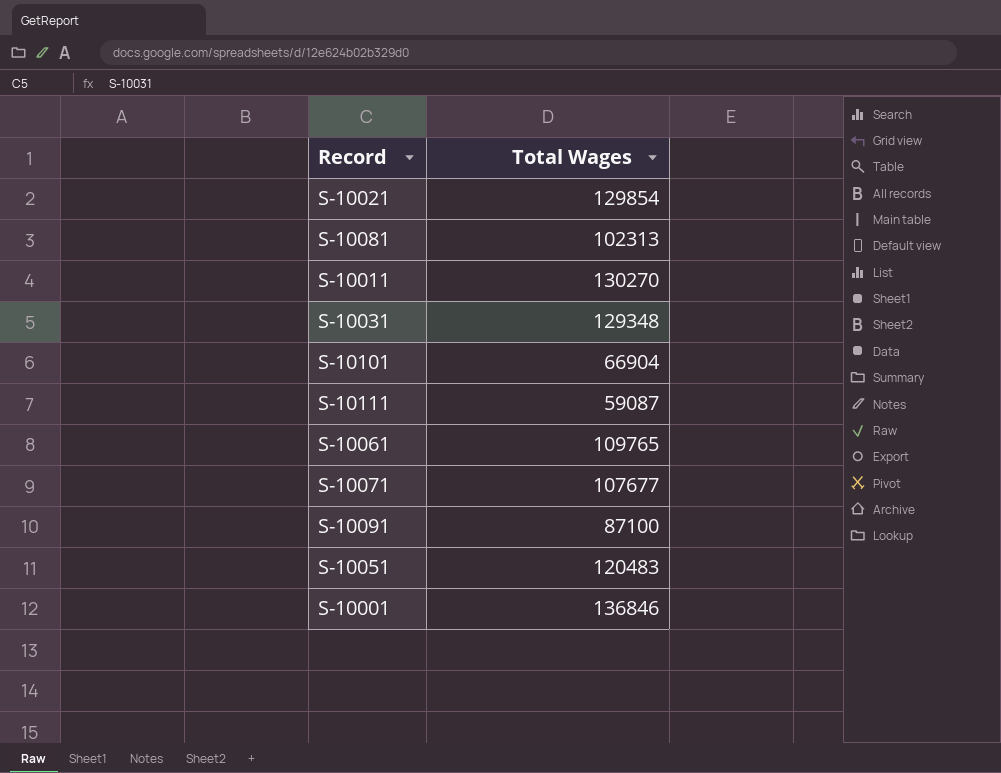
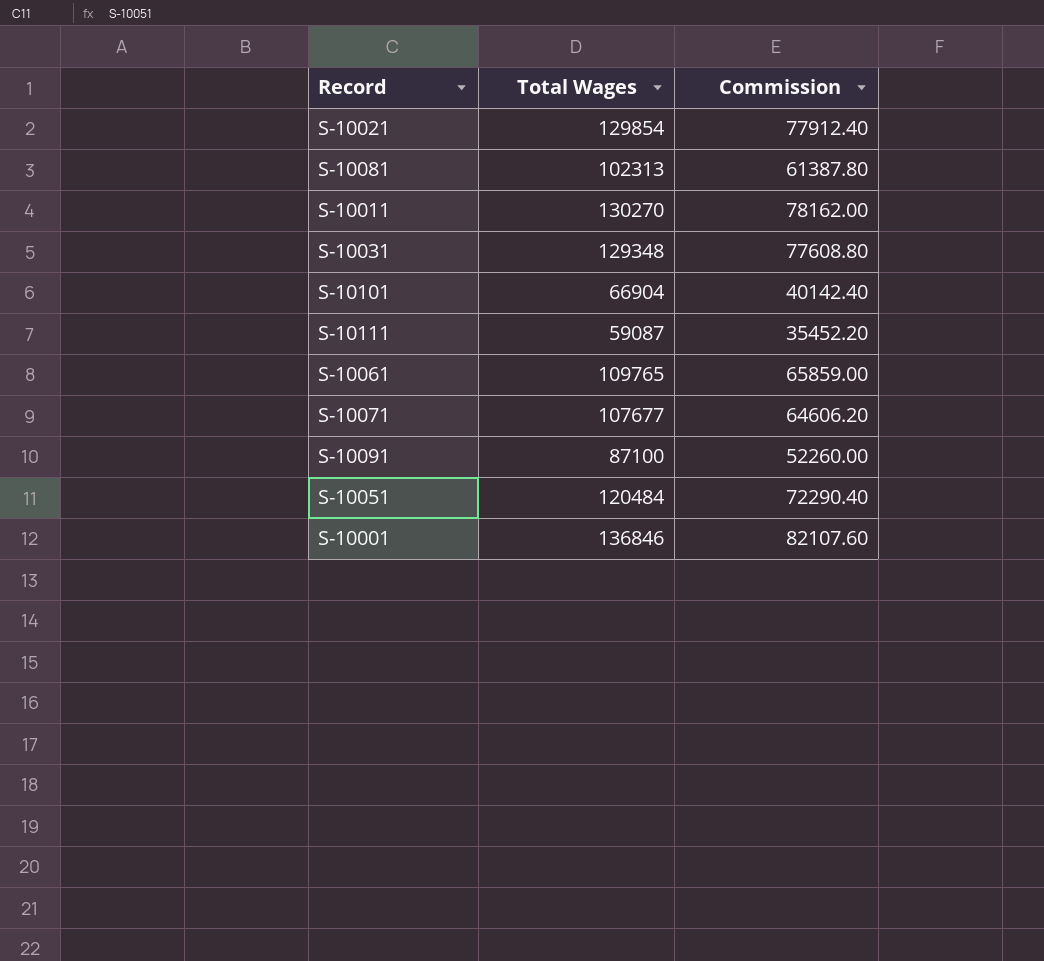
column Commission | formula: none -> [Total Wages] * 0.6
S-10051 | Total Wages: 120483 -> 120484

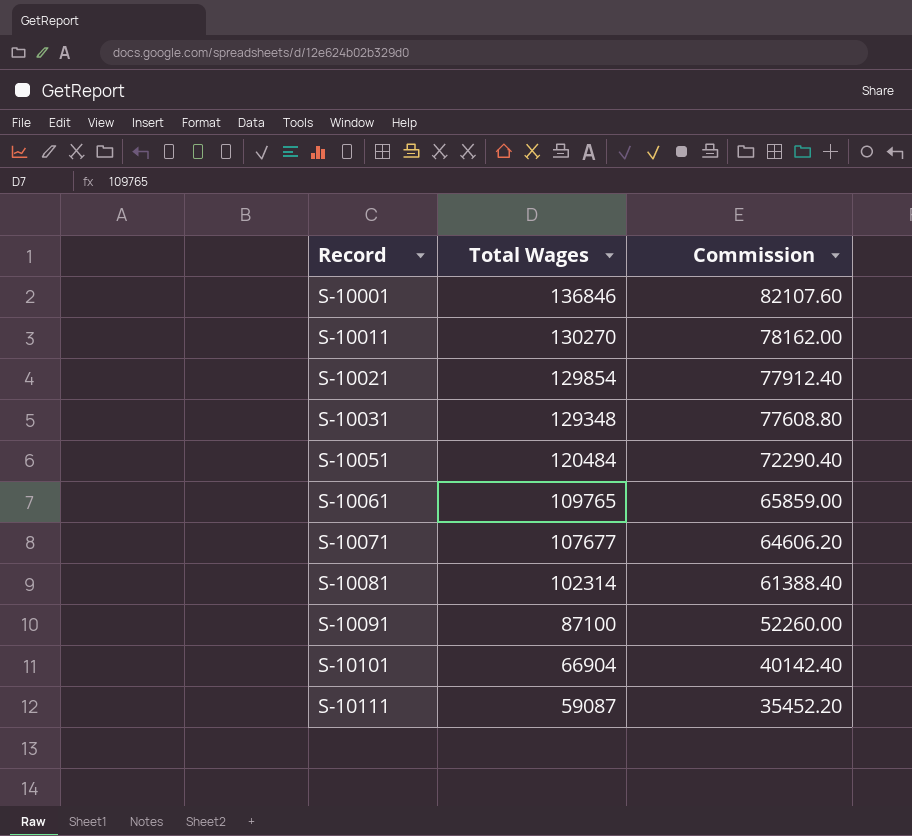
row order: none -> Record ascending
S-10081 | Total Wages: 102313 -> 102314
S-10081 | Commission: 61387.80 -> 61388.40

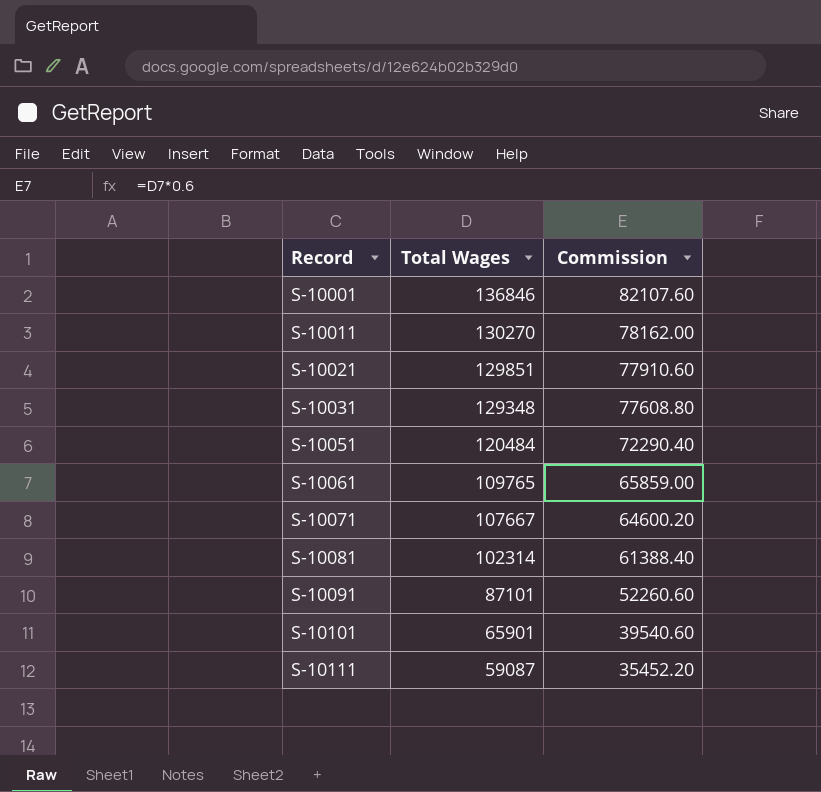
S-10021 | Total Wages: 129854 -> 129851
S-10021 | Commission: 77912.40 -> 77910.60
S-10071 | Total Wages: 107677 -> 107667
S-10071 | Commission: 64606.20 -> 64600.20
S-10091 | Total Wages: 87100 -> 87101
S-10091 | Commission: 52260.00 -> 52260.60
S-10101 | Total Wages: 66904 -> 65901
S-10101 | Commission: 40142.40 -> 39540.60

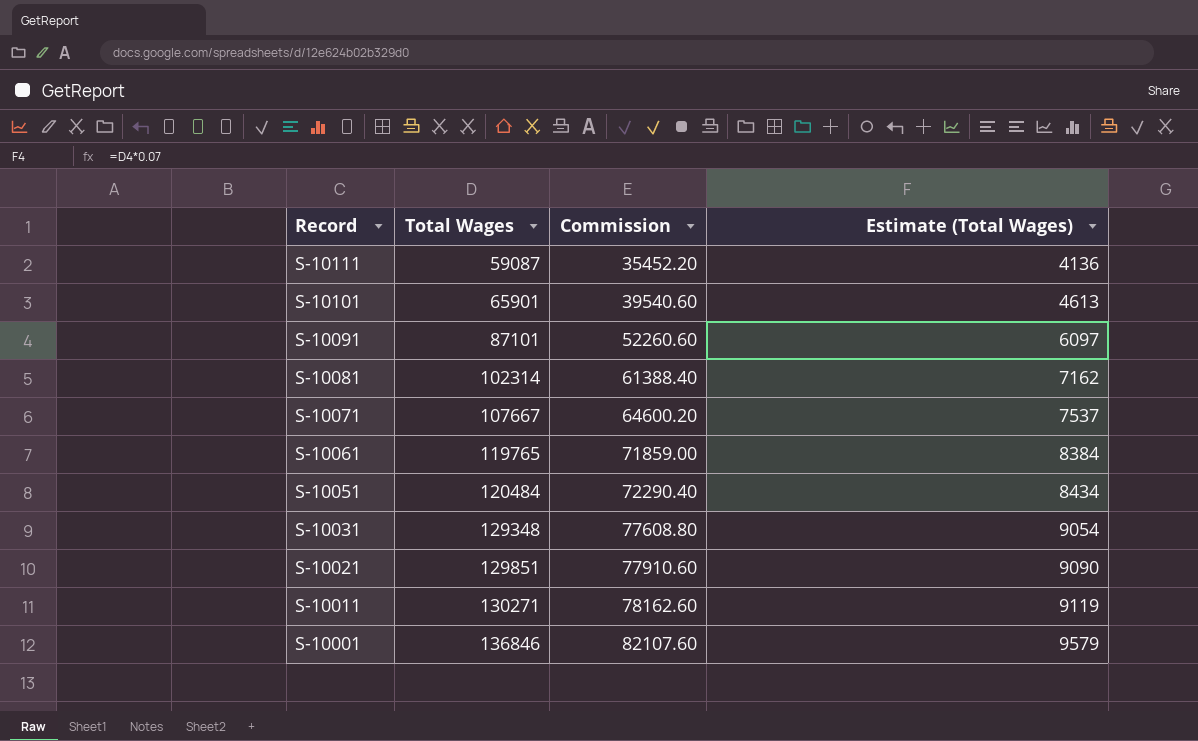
row order: Record ascending -> Record descending
column Estimate (Total Wages) | formula: none -> [Total Wages] * 0.07
S-10061 | Total Wages: 109765 -> 119765
S-10061 | Commission: 65859.00 -> 71859.00
S-10011 | Total Wages: 130270 -> 130271
S-10011 | Commission: 78162.00 -> 78162.60

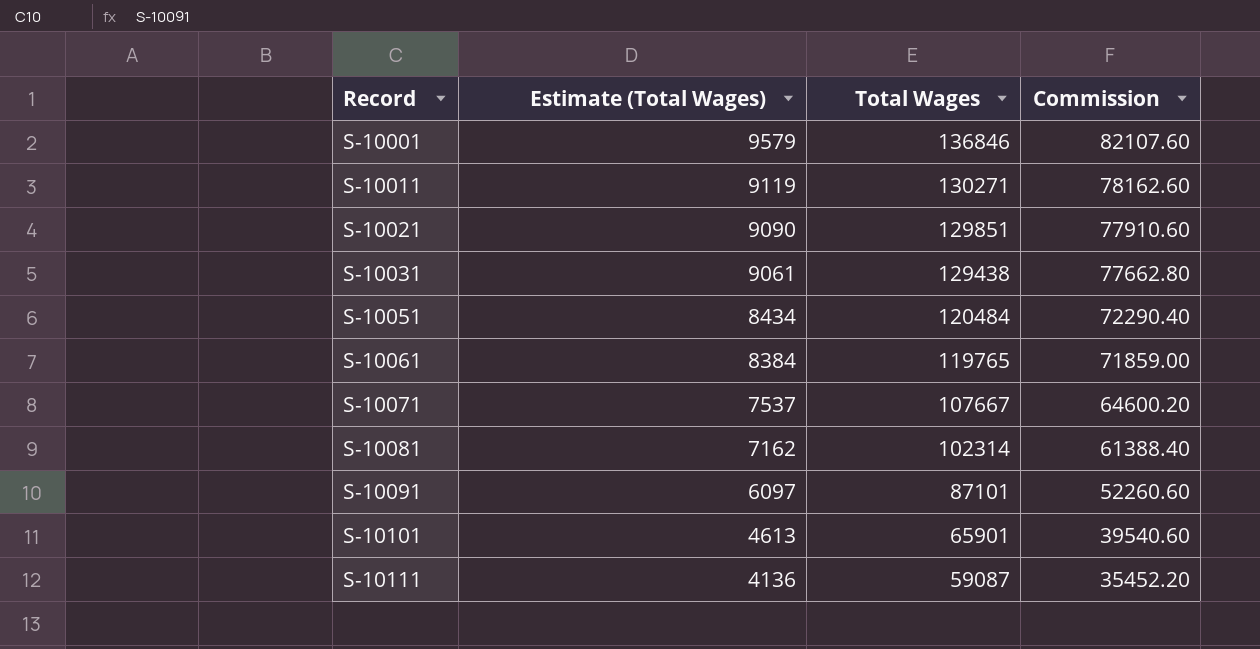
row order: Record descending -> Record ascending
column Estimate (Total Wages) | position: 4 -> 2
S-10031 | Estimate (Total Wages): 9054 -> 9061
S-10031 | Total Wages: 129348 -> 129438
S-10031 | Commission: 77608.80 -> 77662.80

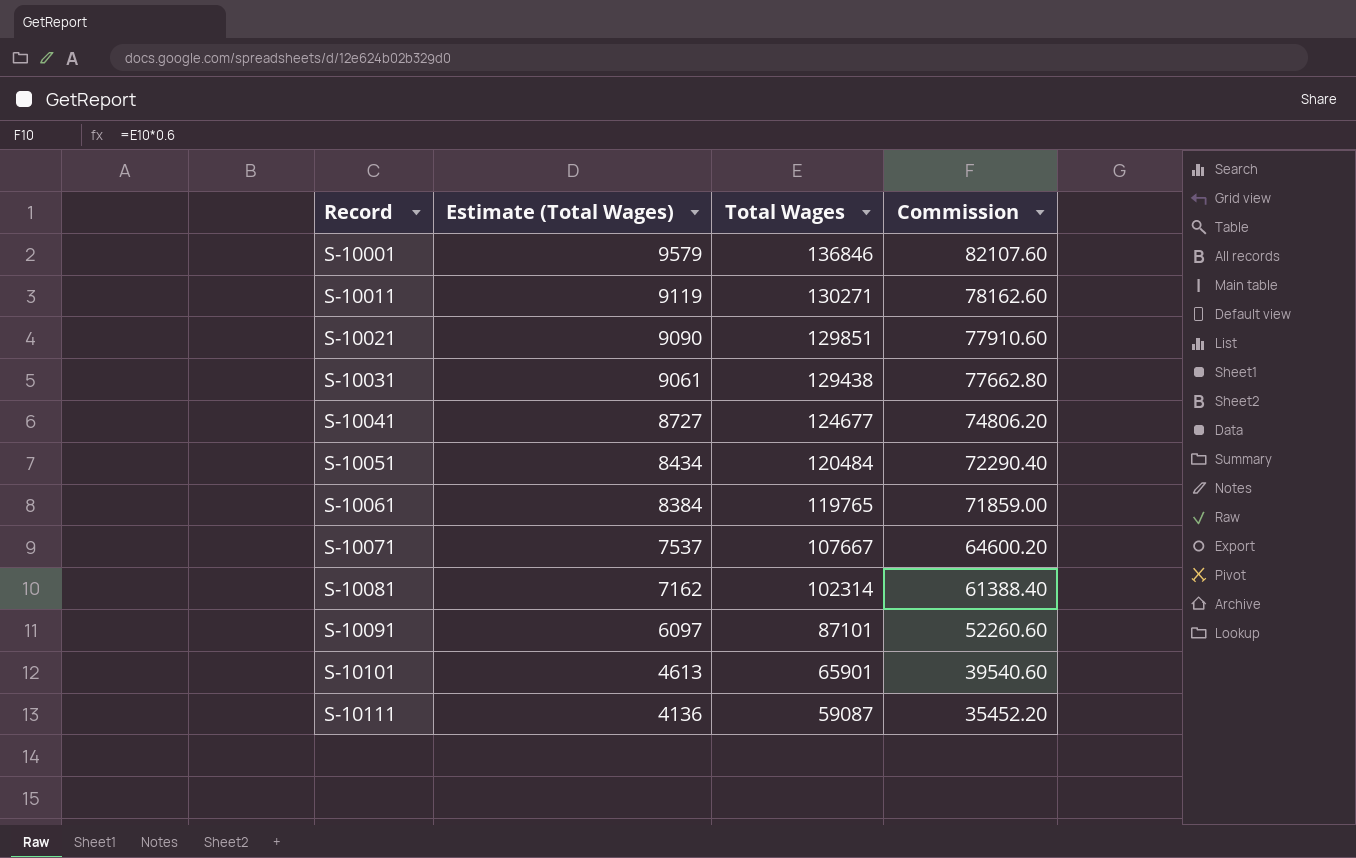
row S-10041: none -> 8727 | 124677 | 74806.20

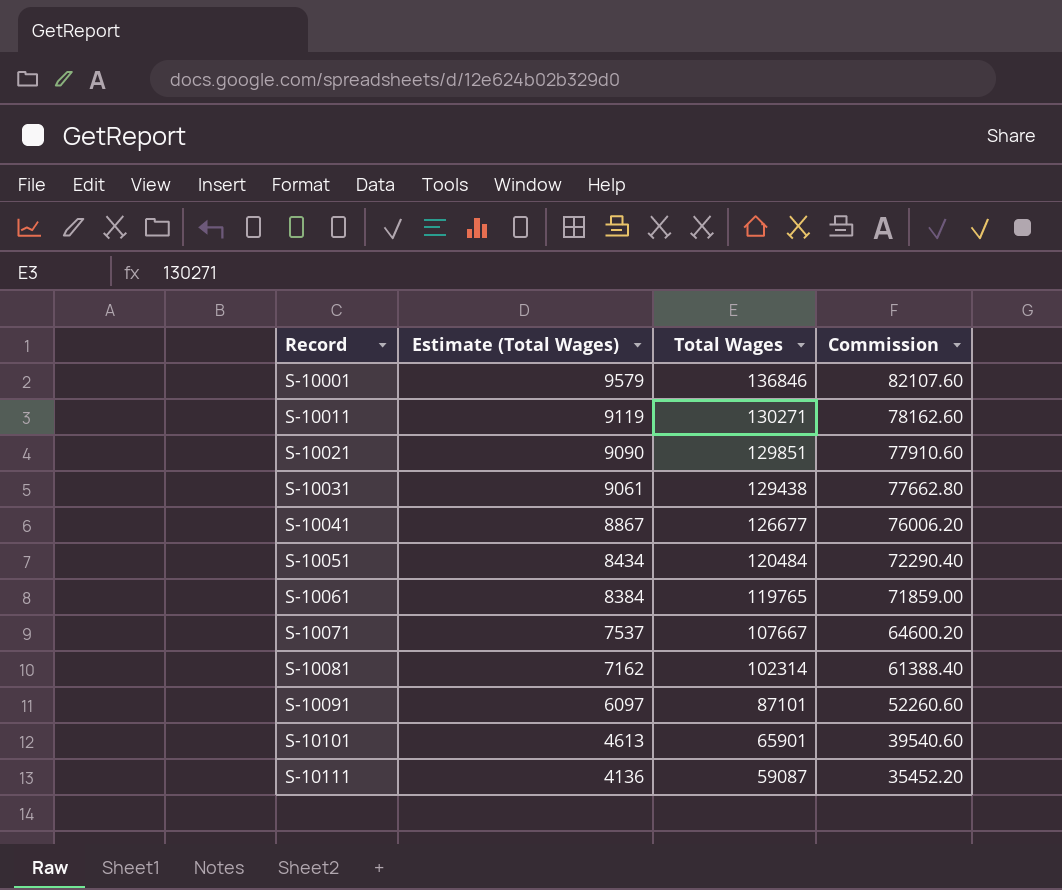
S-10041 | Estimate (Total Wages): 8727 -> 8867
S-10041 | Total Wages: 124677 -> 126677
S-10041 | Commission: 74806.20 -> 76006.20

